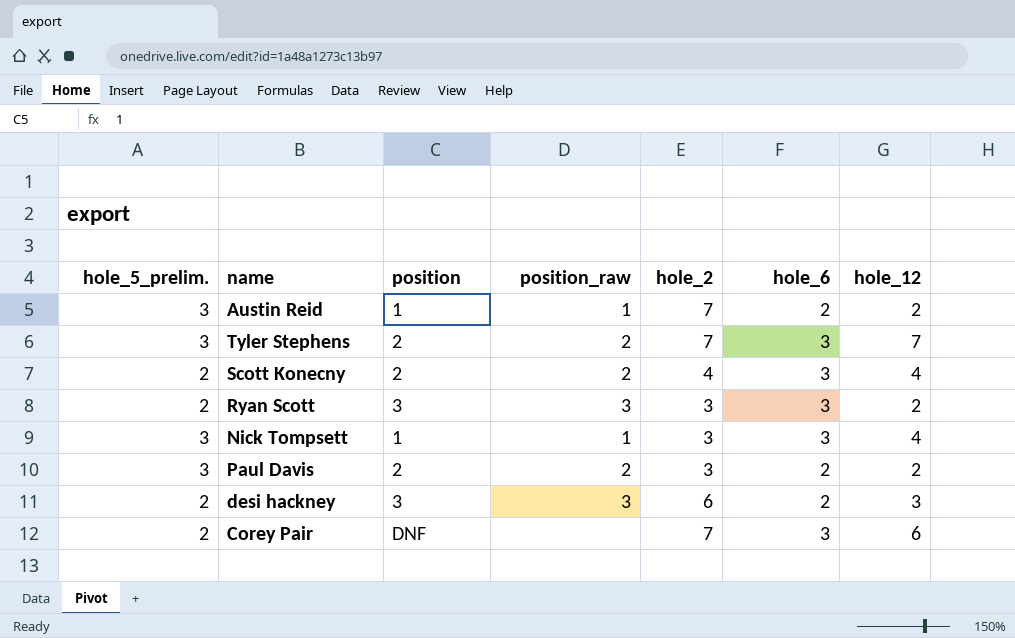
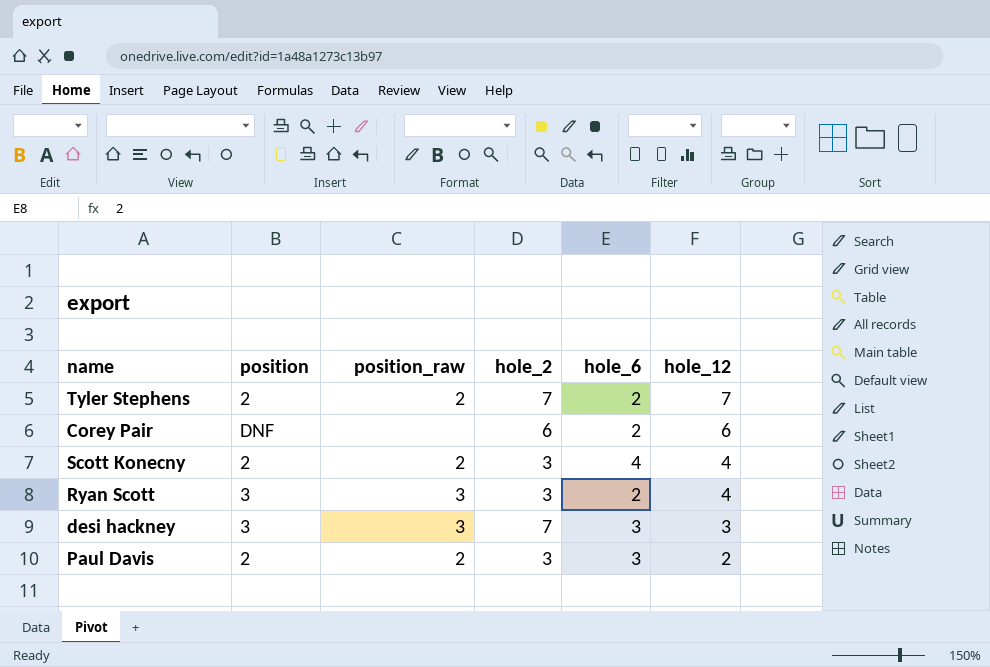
row order: none -> hole_12 descending
column hole_5_prelim. | position: 1 -> none
row Austin Reid: 3 | 1 | 1 | 7 | 2 | 2 -> none
row Nick Tompsett: 3 | 1 | 1 | 3 | 3 | 4 -> none
Tyler Stephens | hole_6: 3 -> 2
Corey Pair | hole_2: 7 -> 6
Corey Pair | hole_6: 3 -> 2
Scott Konecny | hole_2: 4 -> 3
Scott Konecny | hole_6: 3 -> 4
Ryan Scott | hole_6: 3 -> 2
Ryan Scott | hole_12: 2 -> 4
desi hackney | hole_2: 6 -> 7
desi hackney | hole_6: 2 -> 3
Paul Davis | hole_6: 2 -> 3

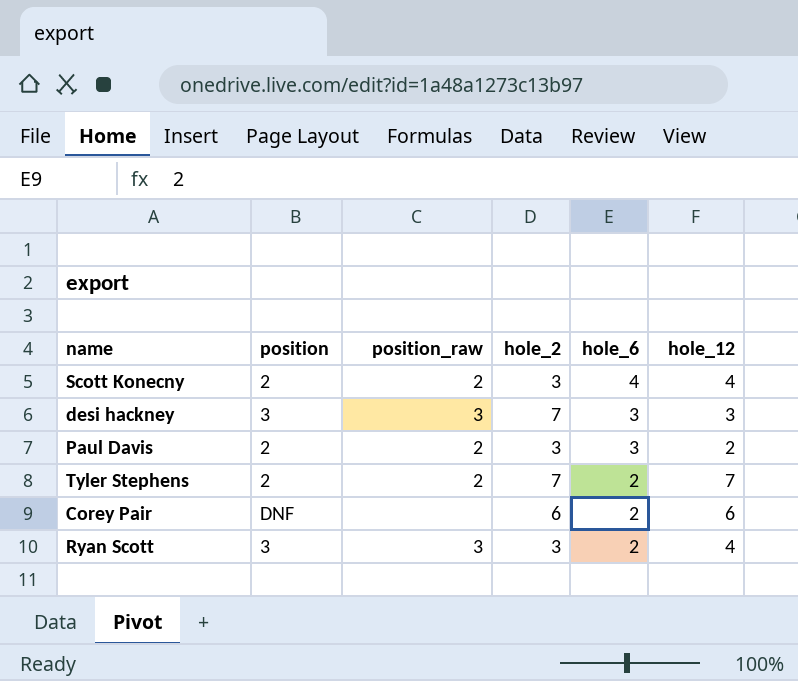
row order: hole_12 descending -> hole_6 descending

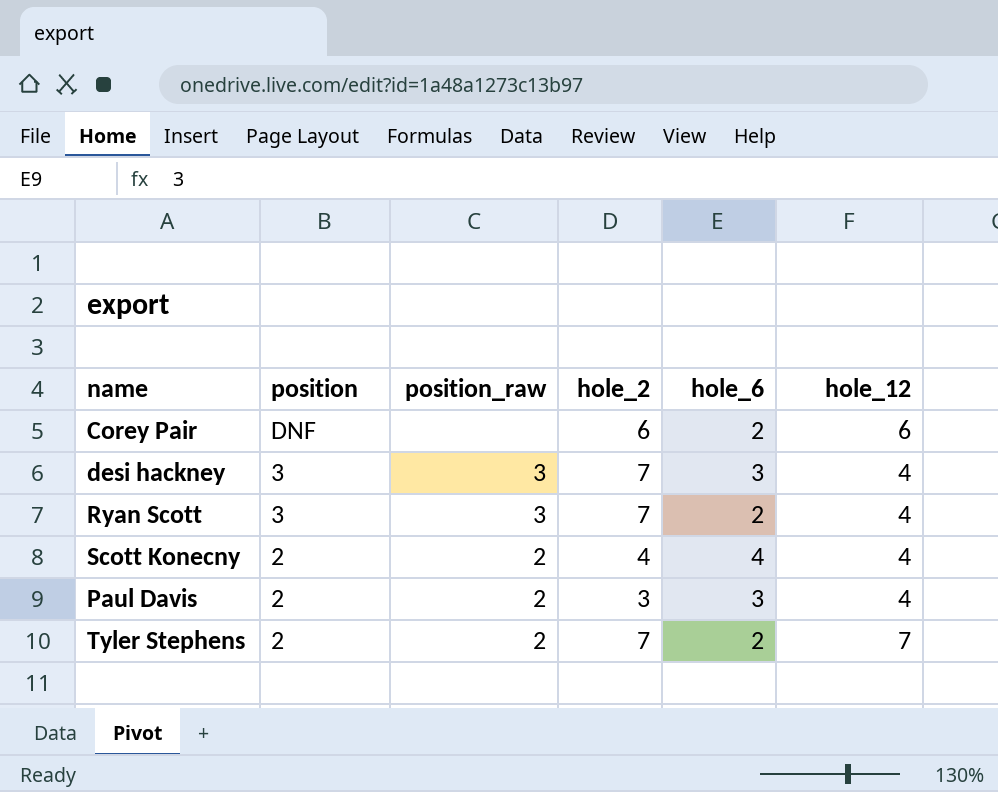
row order: hole_6 descending -> position descending
desi hackney | hole_12: 3 -> 4
Ryan Scott | hole_2: 3 -> 7
Scott Konecny | hole_2: 3 -> 4
Paul Davis | hole_12: 2 -> 4

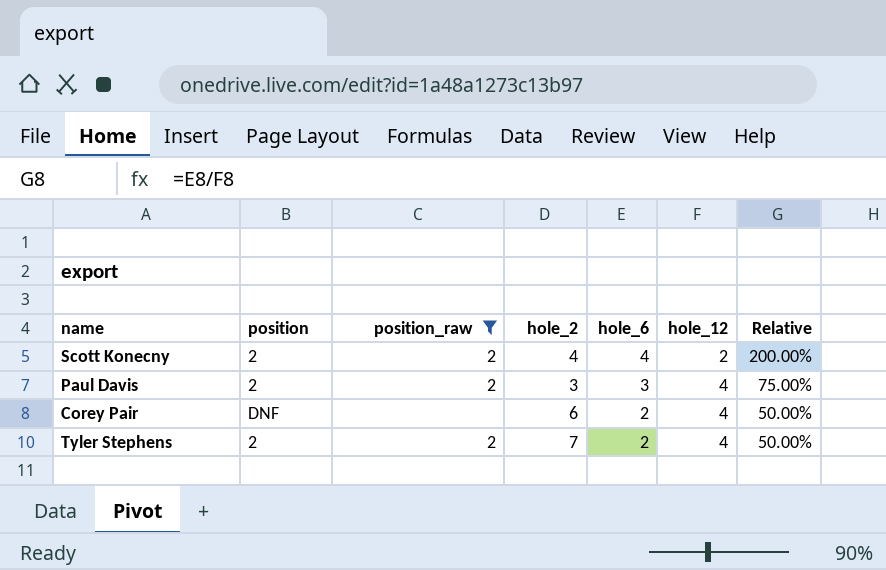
filter: none -> position_raw != 3
row order: position descending -> hole_6 descending
column Relative | formula: none -> [hole_6] / [hole_12]
Scott Konecny | hole_12: 4 -> 2
Corey Pair | hole_12: 6 -> 4
Tyler Stephens | hole_12: 7 -> 4

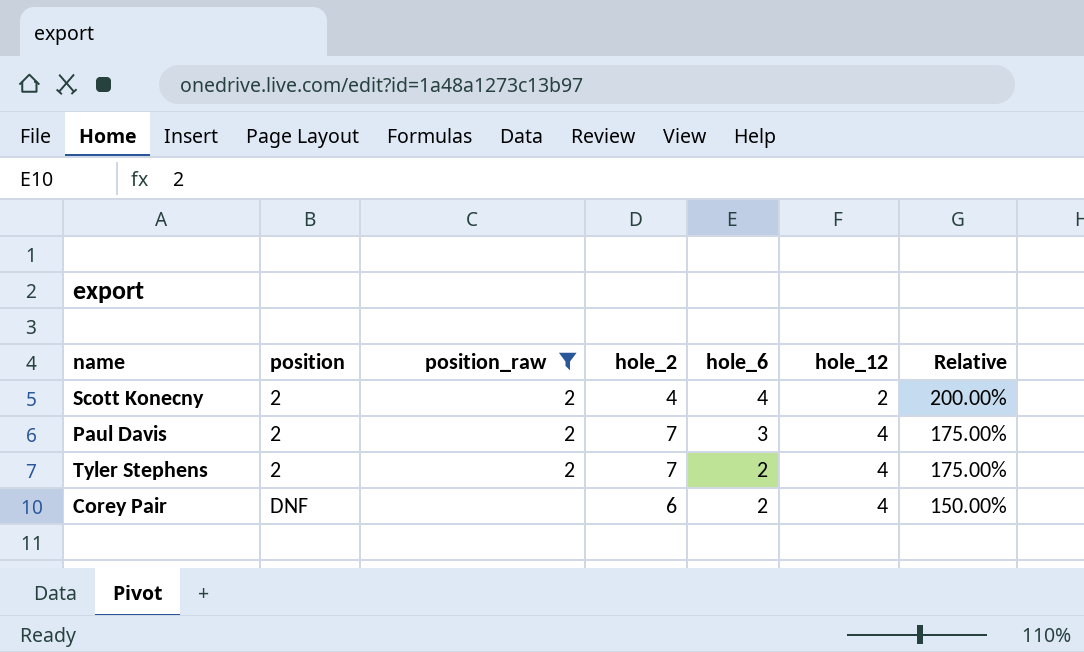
row order: hole_6 descending -> position ascending
column Relative | formula: [hole_6] / [hole_12] -> [hole_2] / [hole_12]
Paul Davis | hole_2: 3 -> 7

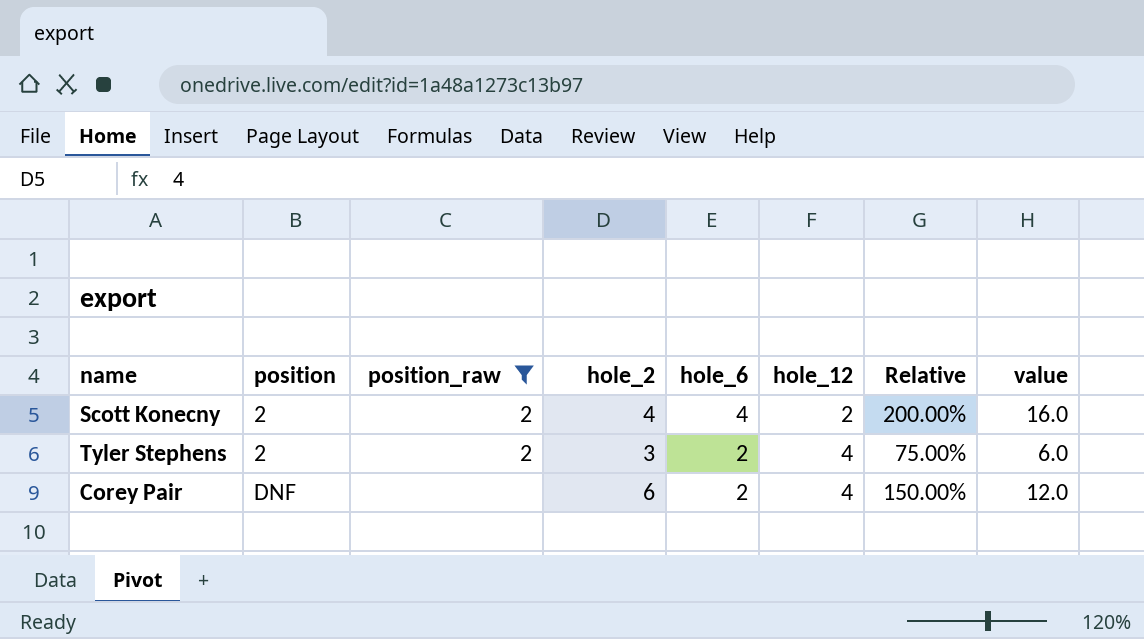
column value | formula: none -> [hole_2] * [hole_6]
row Paul Davis: 2 | 2 | 7 | 3 | 4 | 175.00% -> none
Tyler Stephens | hole_2: 7 -> 3
Tyler Stephens | Relative: 175.00% -> 75.00%

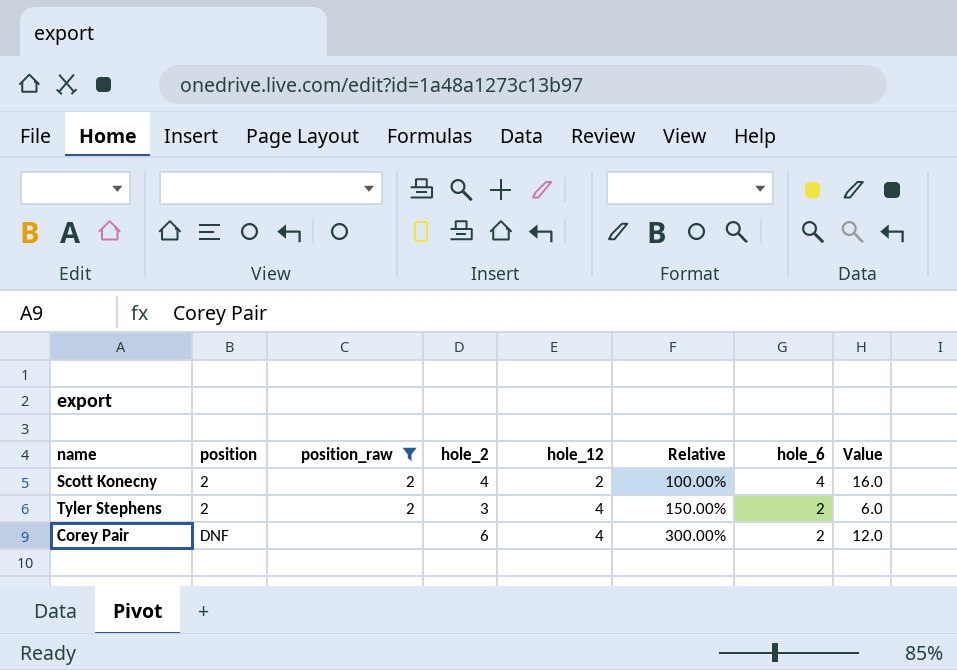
column Relative | formula: [hole_2] / [hole_12] -> [hole_2] / [hole_6]
column hole_6 | position: 5 -> 7
column name: value -> Value

